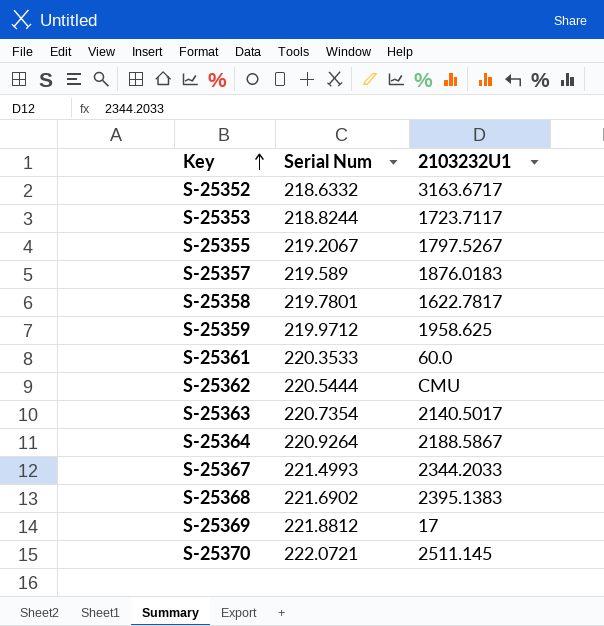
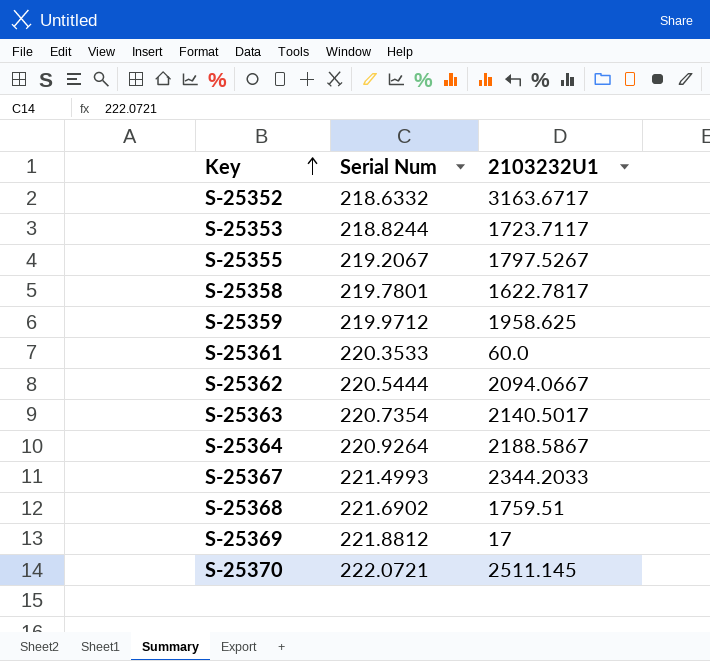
row S-25357: 219.589 | 1876.0183 -> none
S-25362 | 2103232U1: CMU -> 2094.0667
S-25368 | 2103232U1: 2395.1383 -> 1759.51

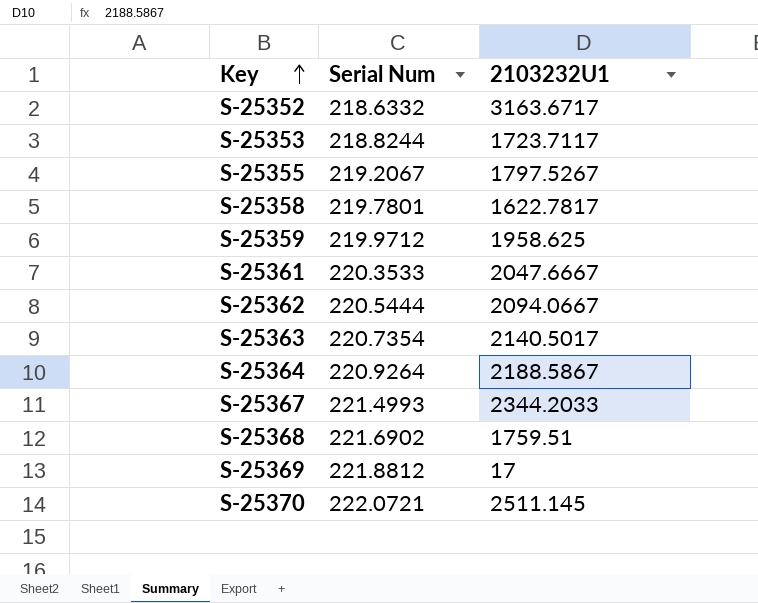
S-25361 | 2103232U1: 60.0 -> 2047.6667

